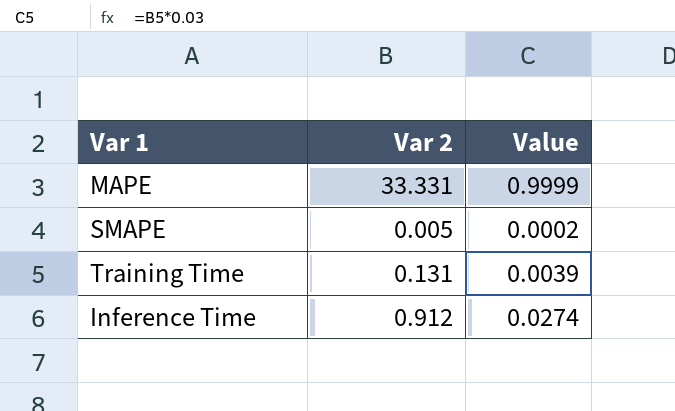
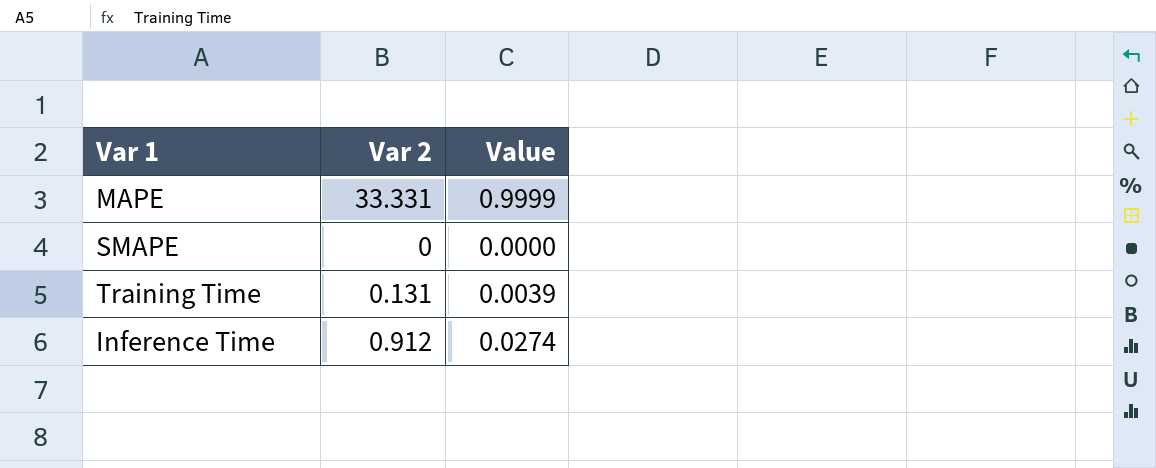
SMAPE | Var 2: 0.005 -> 0
SMAPE | Value: 0.0002 -> 0.0000

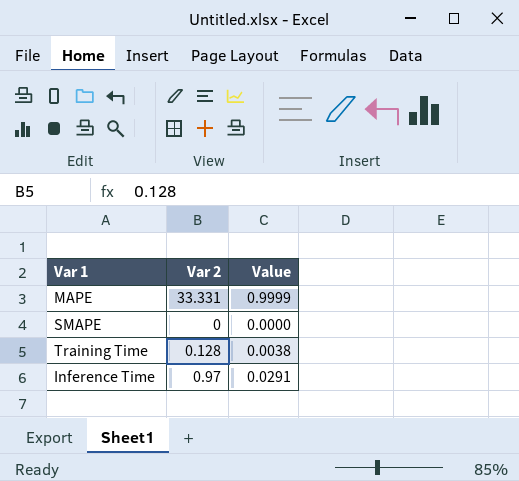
Training Time | Var 2: 0.131 -> 0.128
Training Time | Value: 0.0039 -> 0.0038
Inference Time | Var 2: 0.912 -> 0.97
Inference Time | Value: 0.0274 -> 0.0291

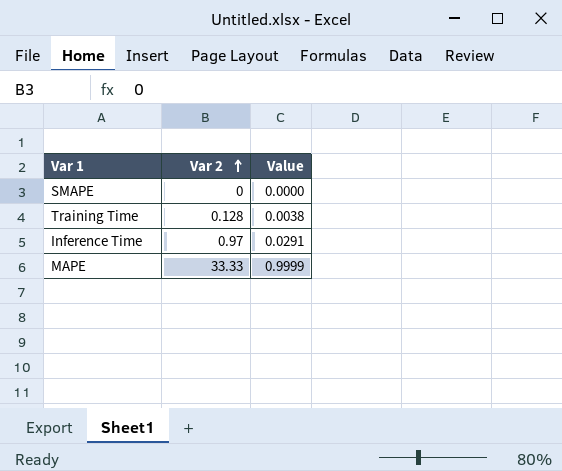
row order: none -> Var 2 ascending
MAPE | Var 2: 33.331 -> 33.33

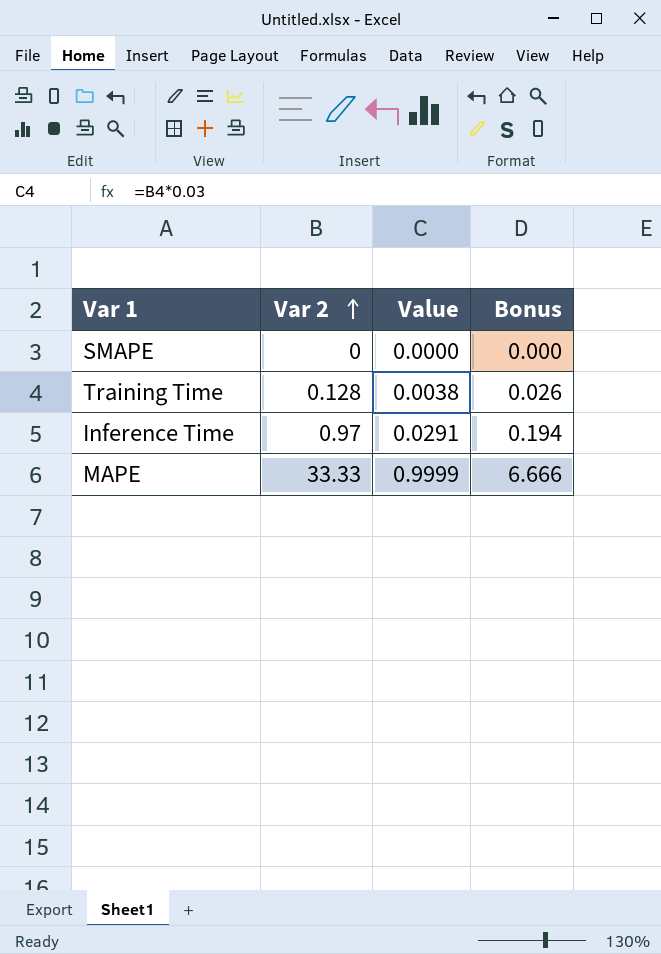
column Bonus | formula: none -> [Var 2] * 0.2

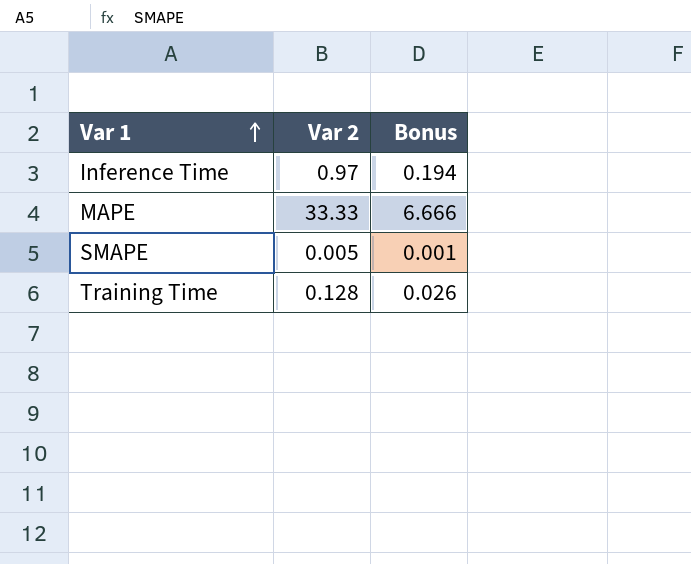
row order: Var 2 ascending -> Var 1 ascending
column Value | formula: [Var 2] * 0.03 -> none
SMAPE | Var 2: 0 -> 0.005
SMAPE | Bonus: 0.000 -> 0.001

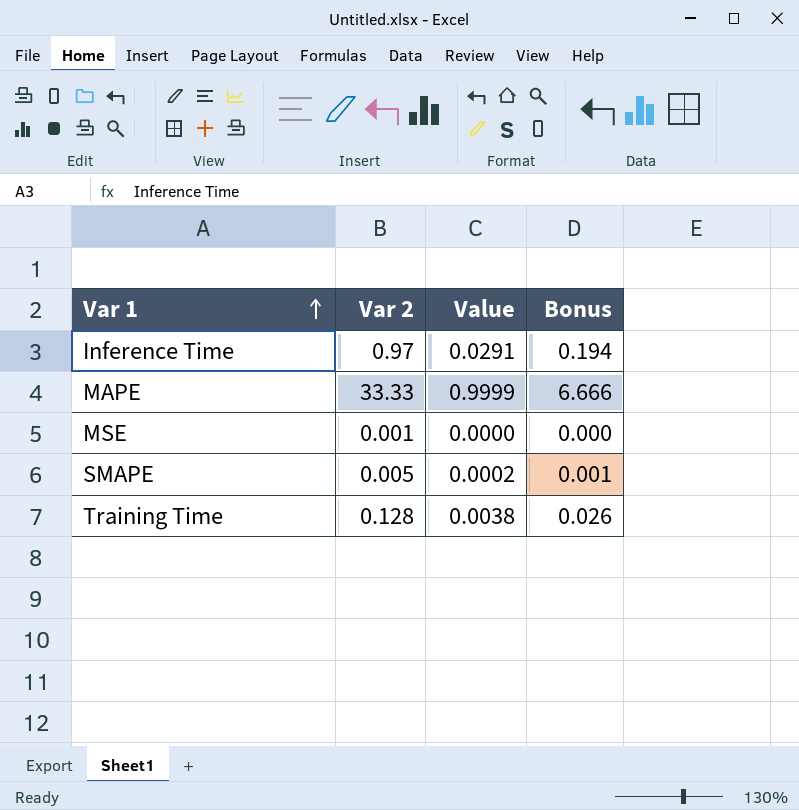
column Value | formula: none -> [Var 2] * 0.03
row MSE: none -> 0.001 | 0.0000 | 0.000

